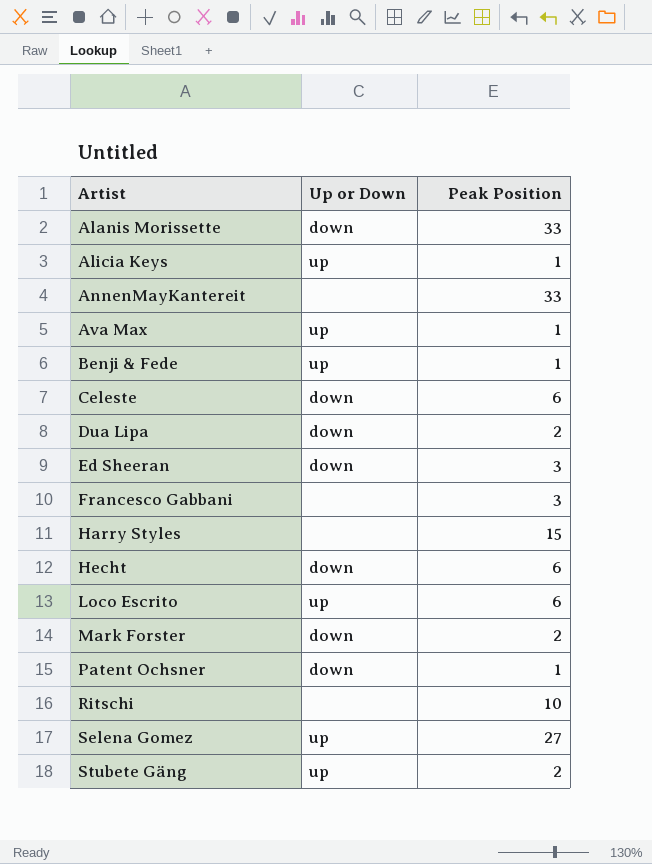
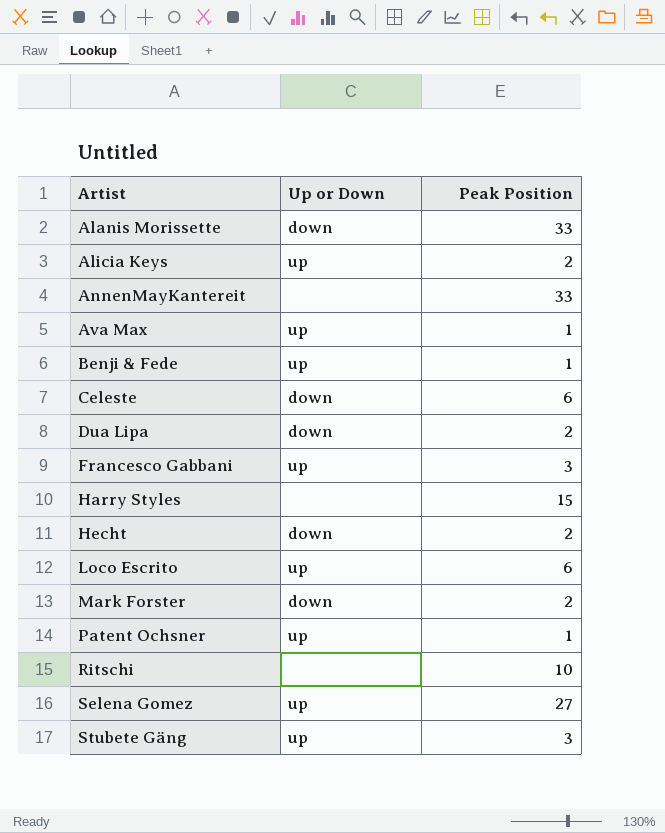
row Ed Sheeran: down | 3 -> none
Alicia Keys | Peak Position: 1 -> 2
Francesco Gabbani | Up or Down: none -> up
Hecht | Peak Position: 6 -> 2
Patent Ochsner | Up or Down: down -> up
Stubete Gäng | Peak Position: 2 -> 3

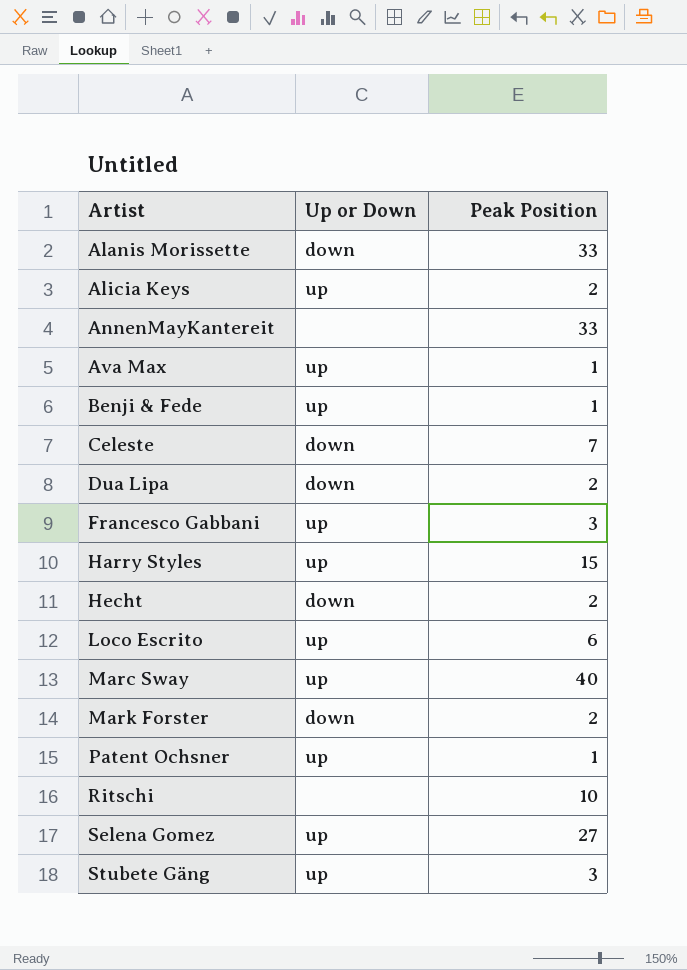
Celeste | Peak Position: 6 -> 7
Harry Styles | Up or Down: none -> up
row Marc Sway: none -> up | 40

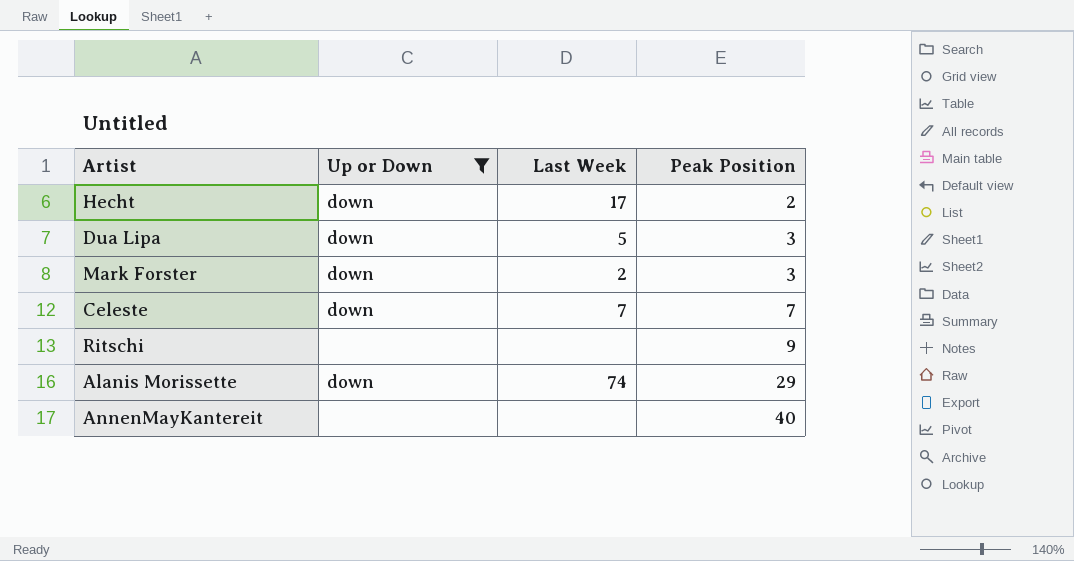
filter: none -> Up or Down != up
row order: Artist ascending -> Peak Position ascending
column Last Week | position: none -> 3
Dua Lipa | Peak Position: 2 -> 3
Mark Forster | Peak Position: 2 -> 3
Ritschi | Peak Position: 10 -> 9
Alanis Morissette | Peak Position: 33 -> 29
AnnenMayKantereit | Peak Position: 33 -> 40

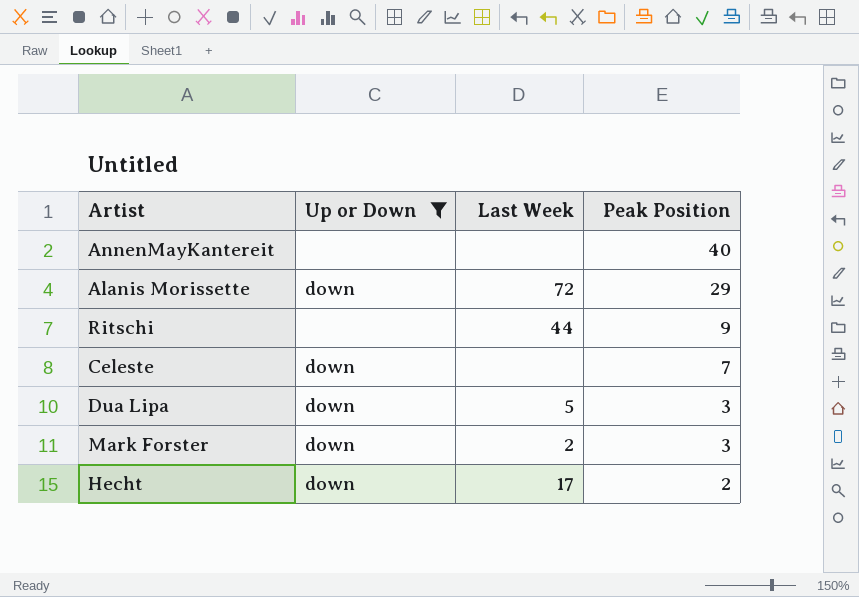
row order: Peak Position ascending -> Peak Position descending
Alanis Morissette | Last Week: 74 -> 72
Ritschi | Last Week: none -> 44
Celeste | Last Week: 7 -> none

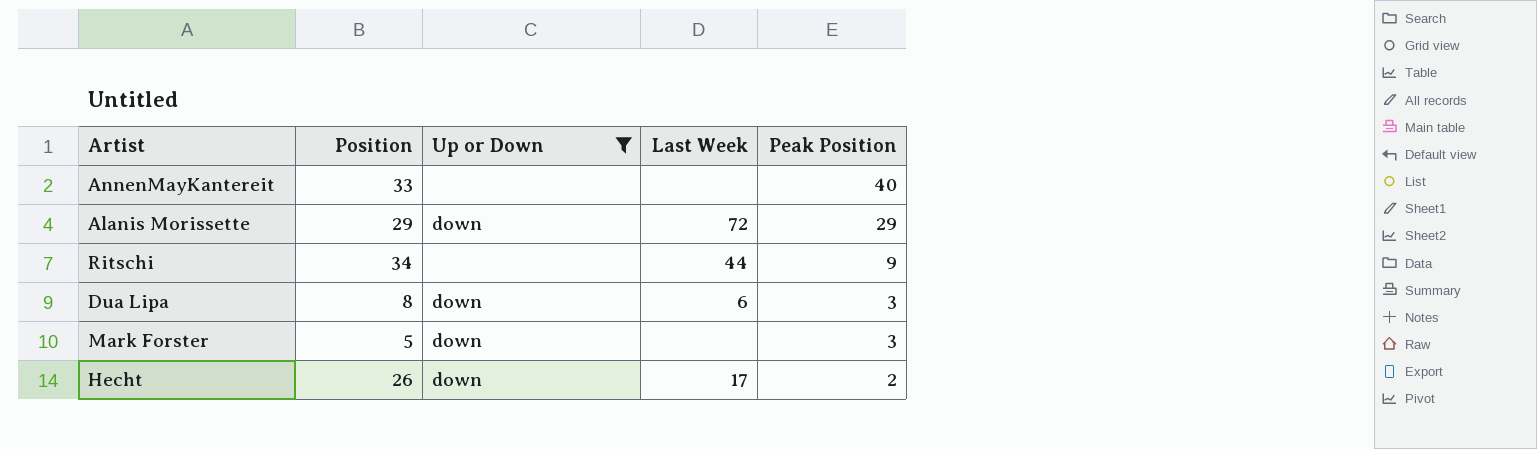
column Position | position: none -> 2
row Celeste: down | none | 7 -> none
Dua Lipa | Last Week: 5 -> 6
Mark Forster | Last Week: 2 -> none

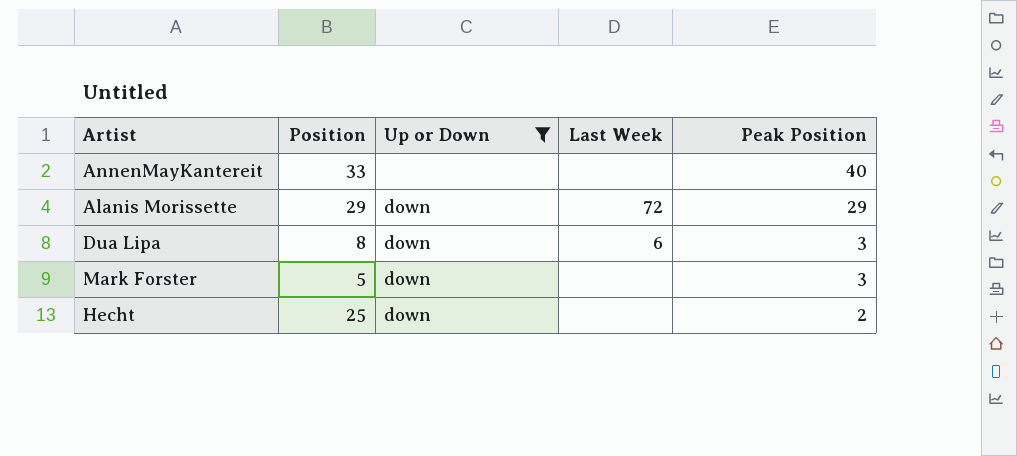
row Ritschi: 34 | none | 44 | 9 -> none
Hecht | Position: 26 -> 25
Hecht | Last Week: 17 -> none

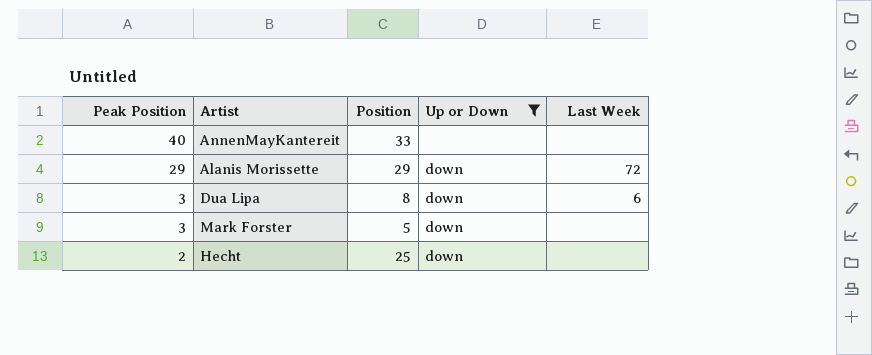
column Peak Position | position: 5 -> 1

